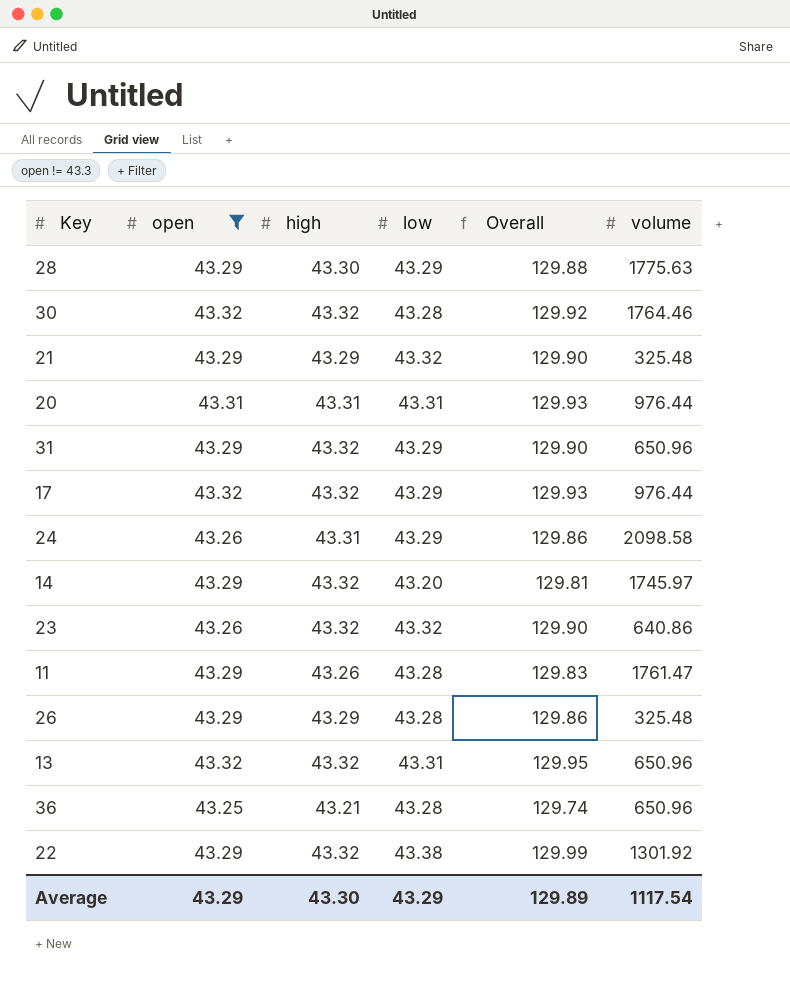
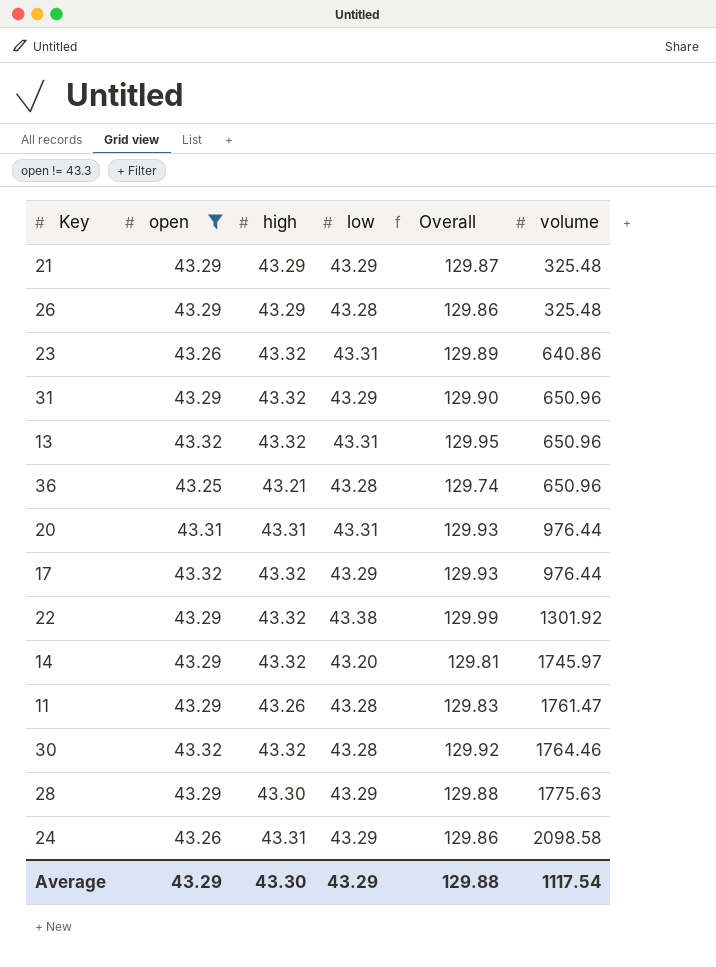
row order: none -> volume ascending
21 | low: 43.32 -> 43.29
21 | Overall: 129.90 -> 129.87
23 | low: 43.32 -> 43.31
23 | Overall: 129.90 -> 129.89
Average | Overall: 129.89 -> 129.88

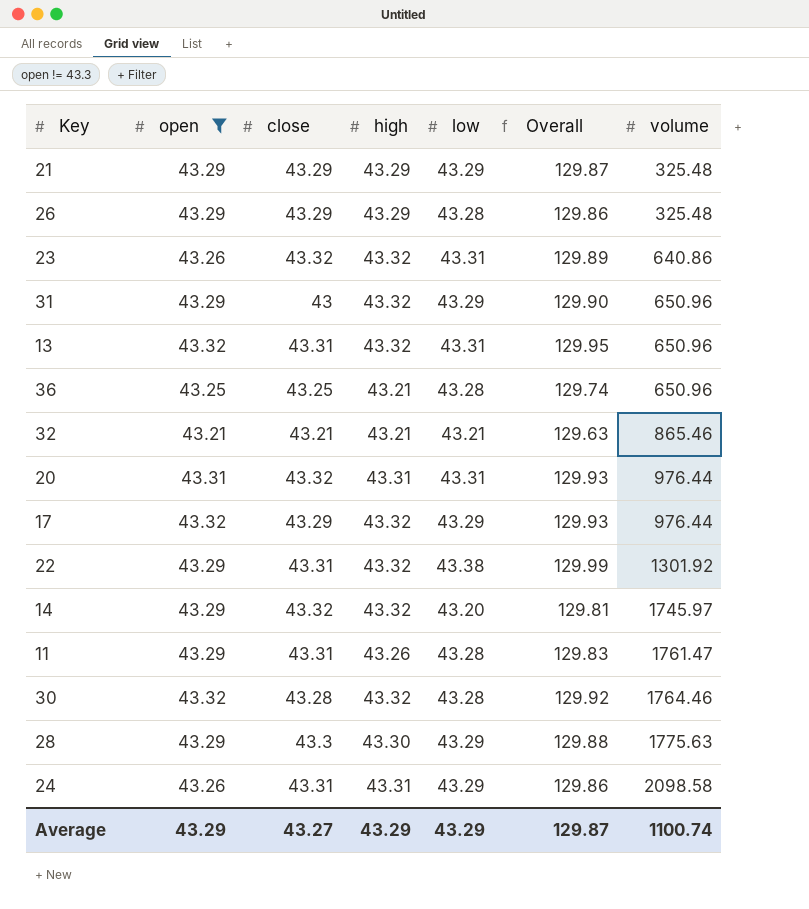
column close | position: none -> 3
row 32: none -> 43.21 | 43.21 | 43.21 | 43.21 | 129.63 | 865.46
Average | high: 43.30 -> 43.29
Average | Overall: 129.88 -> 129.87
Average | volume: 1117.54 -> 1100.74

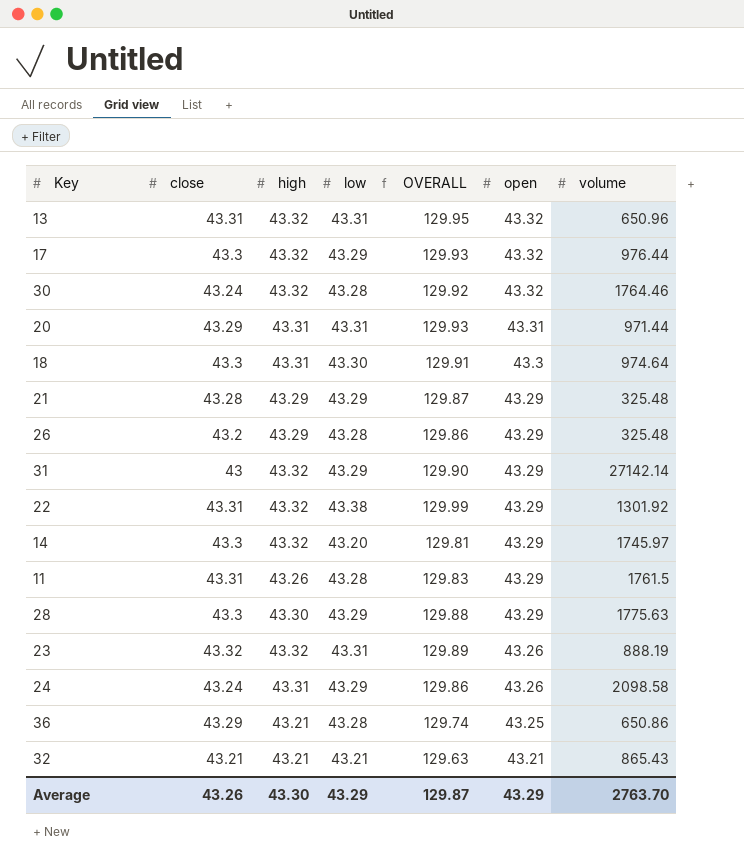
filter: open != 43.3 -> none
row order: volume ascending -> open descending
column name: Overall -> OVERALL
column open | position: 2 -> 6
17 | close: 43.29 -> 43.3
30 | close: 43.28 -> 43.24
20 | close: 43.32 -> 43.29
20 | volume: 976.44 -> 971.44
21 | close: 43.29 -> 43.28
26 | close: 43.29 -> 43.2
31 | volume: 650.96 -> 27142.14
14 | close: 43.32 -> 43.3
11 | volume: 1761.47 -> 1761.5
23 | volume: 640.86 -> 888.19
24 | close: 43.31 -> 43.24
36 | close: 43.25 -> 43.29
36 | volume: 650.96 -> 650.86
32 | volume: 865.46 -> 865.43
Average | close: 43.27 -> 43.26
Average | high: 43.29 -> 43.30
Average | volume: 1100.74 -> 2763.70

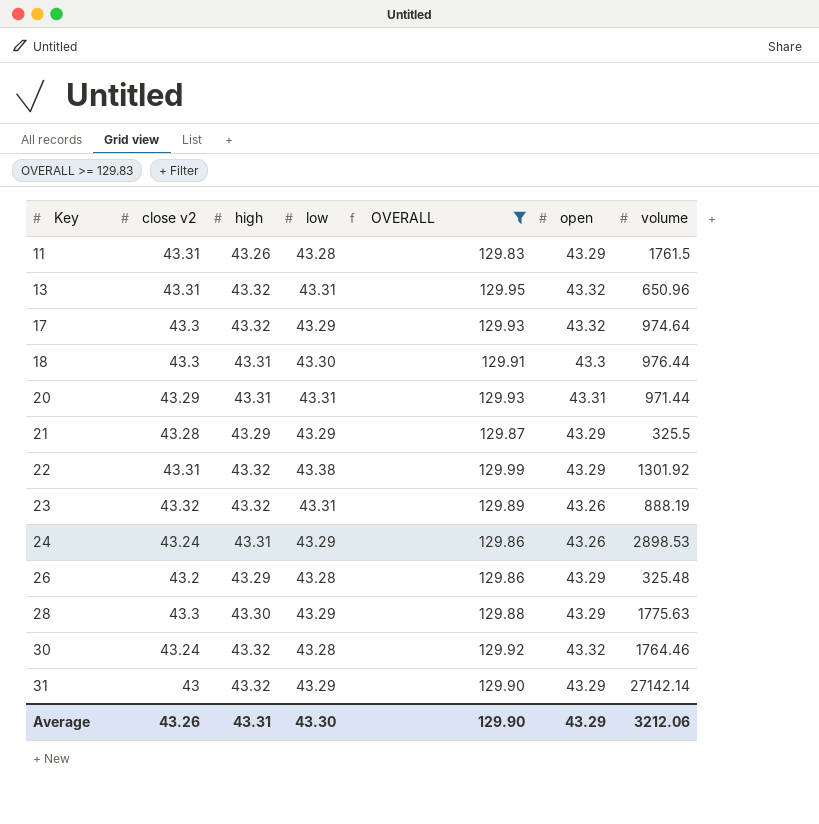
filter: none -> OVERALL >= 129.83
row order: open descending -> Key ascending
column name: close -> close v2
17 | volume: 976.44 -> 974.64
18 | volume: 974.64 -> 976.44
21 | volume: 325.48 -> 325.5
24 | volume: 2098.58 -> 2898.53
Average | high: 43.30 -> 43.31
Average | low: 43.29 -> 43.30
Average | OVERALL: 129.87 -> 129.90
Average | volume: 2763.70 -> 3212.06

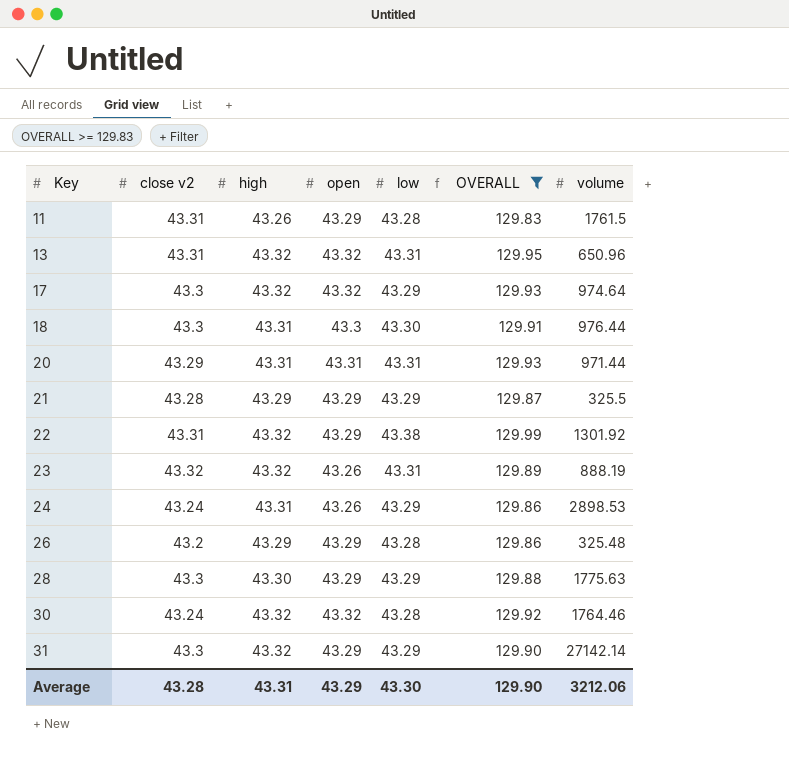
column open | position: 6 -> 4
31 | close v2: 43 -> 43.3
Average | close v2: 43.26 -> 43.28

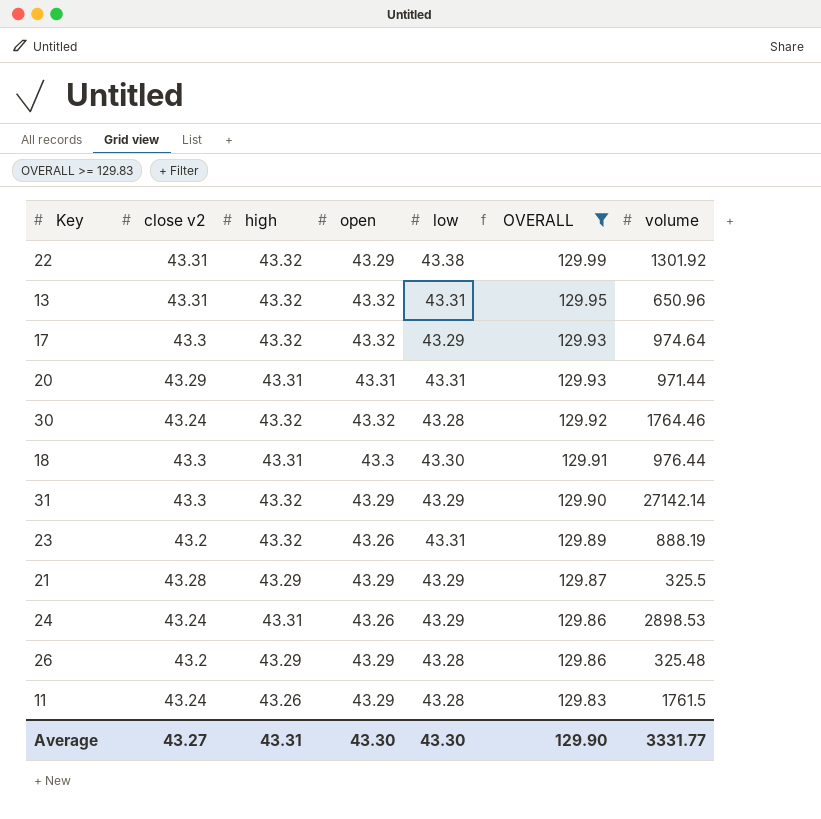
row order: Key ascending -> OVERALL descending
row 28: 43.3 | 43.30 | 43.29 | 43.29 | 129.88 | 1775.63 -> none
23 | close v2: 43.32 -> 43.2
11 | close v2: 43.31 -> 43.24
Average | close v2: 43.28 -> 43.27
Average | open: 43.29 -> 43.30
Average | volume: 3212.06 -> 3331.77

